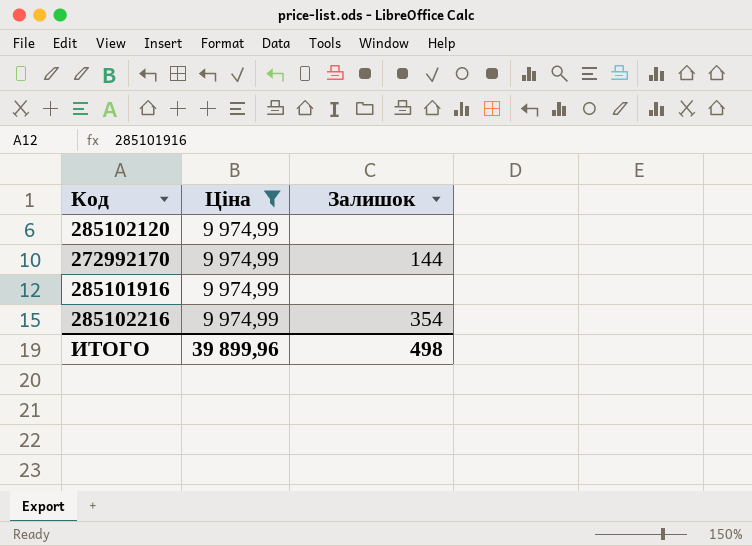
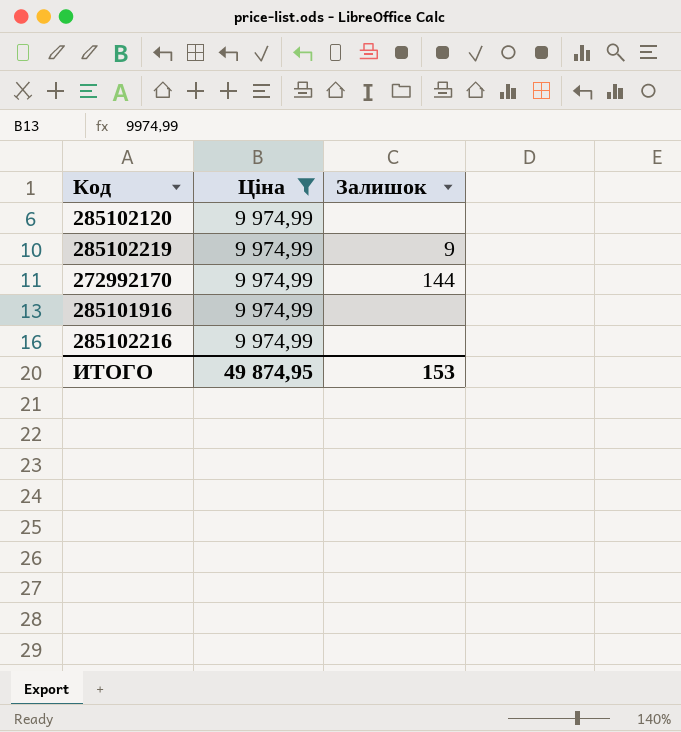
row 285102219: none -> 9 974,99 | 9
285102216 | Залишок: 354 -> none
ИТОГО | Ціна: 39 899,96 -> 49 874,95
ИТОГО | Залишок: 498 -> 153

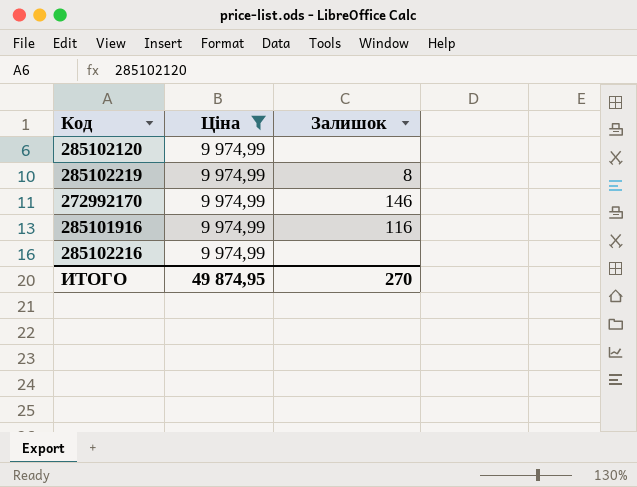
285102219 | Залишок: 9 -> 8
272992170 | Залишок: 144 -> 146
285101916 | Залишок: none -> 116
ИТОГО | Залишок: 153 -> 270

